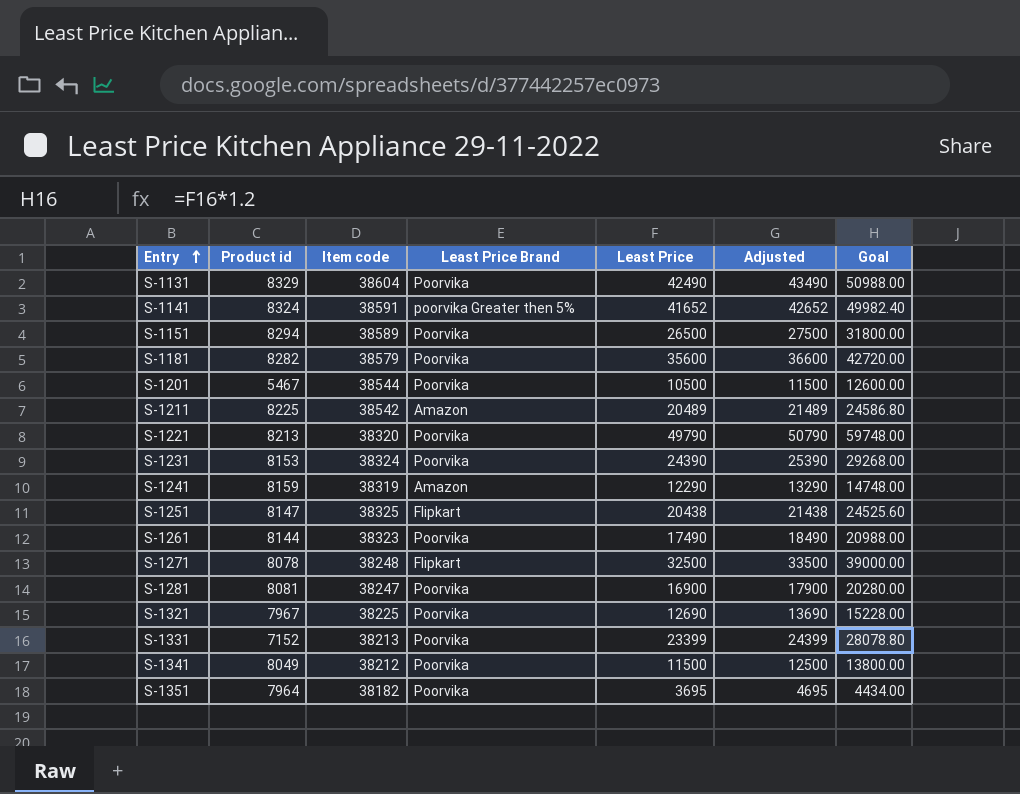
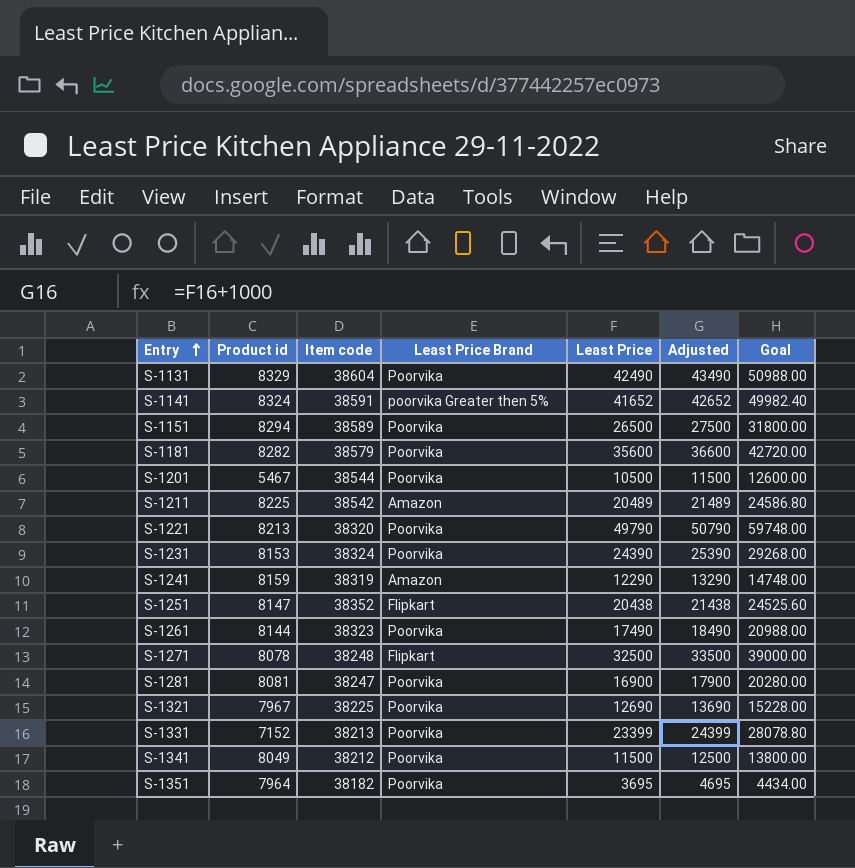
S-1251 | Item code: 38325 -> 38352

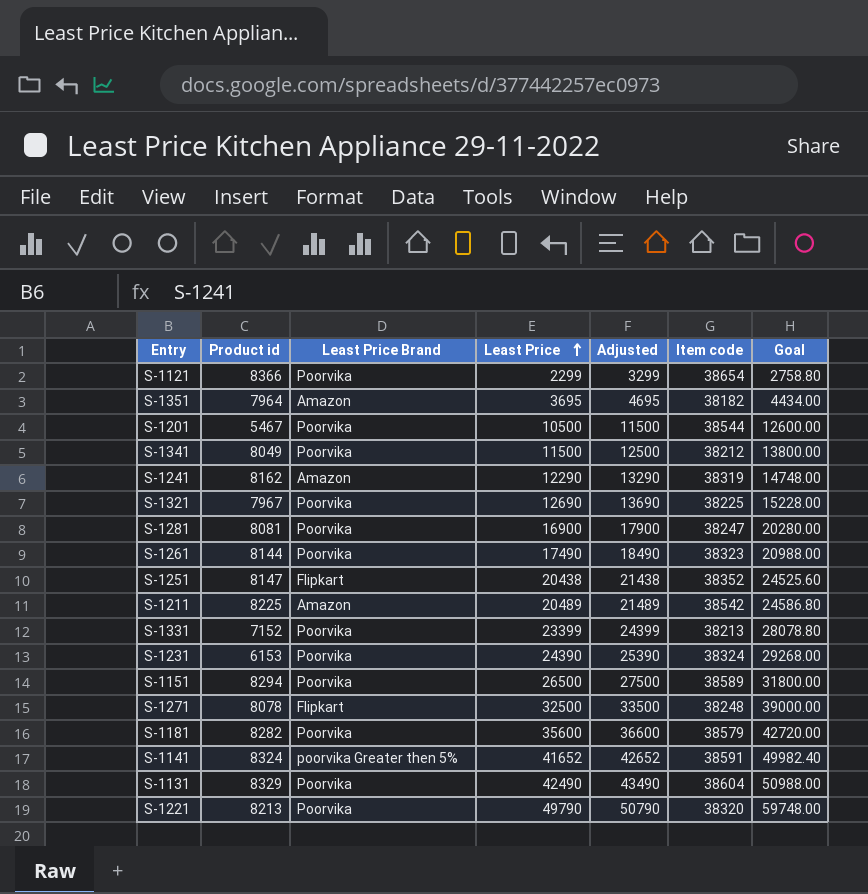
row order: Entry ascending -> Least Price ascending
column Item code | position: 3 -> 6
row S-1121: none -> 8366 | Poorvika | 2299 | 3299 | 38654 | 2758.80
S-1351 | Least Price Brand: Poorvika -> Amazon
S-1241 | Product id: 8159 -> 8162
S-1231 | Product id: 8153 -> 6153

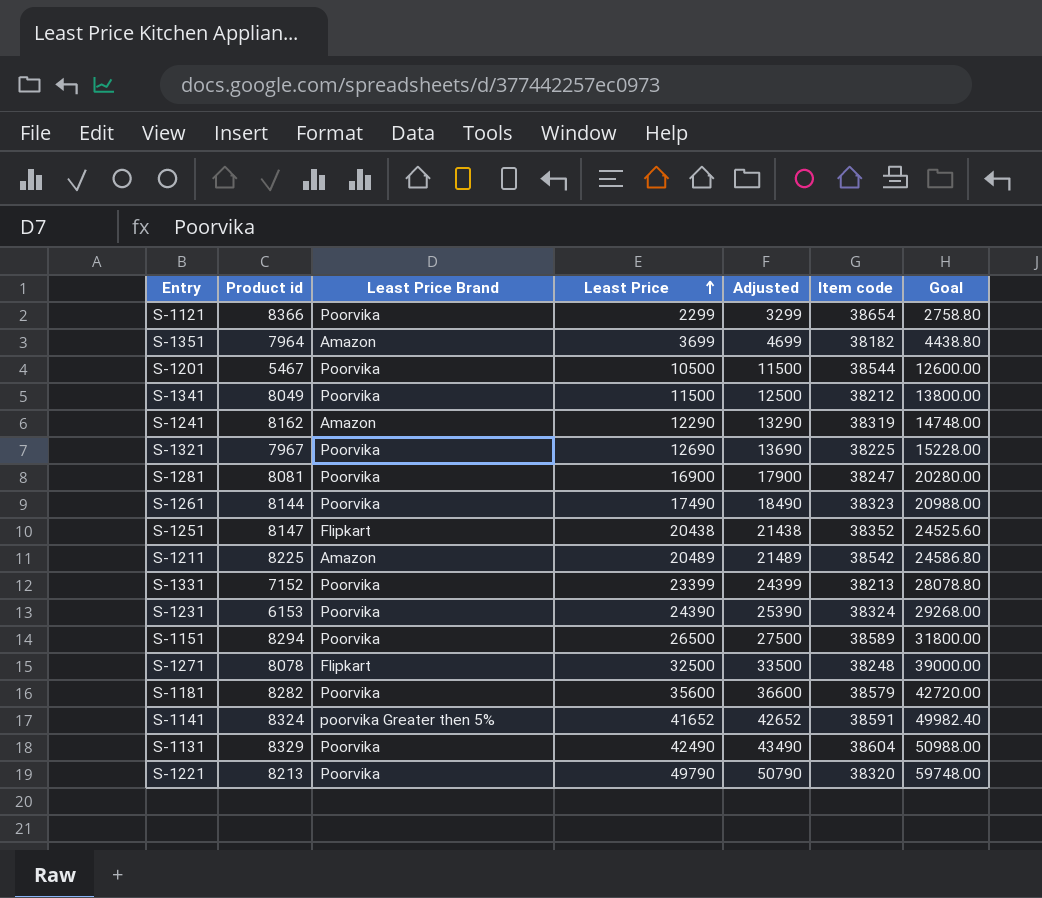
S-1351 | Least Price: 3695 -> 3699
S-1351 | Adjusted: 4695 -> 4699
S-1351 | Goal: 4434.00 -> 4438.80

